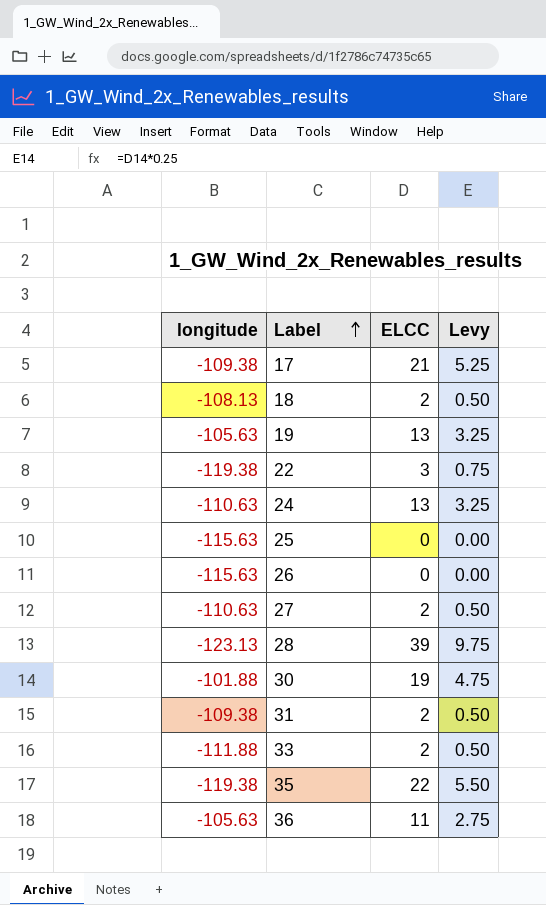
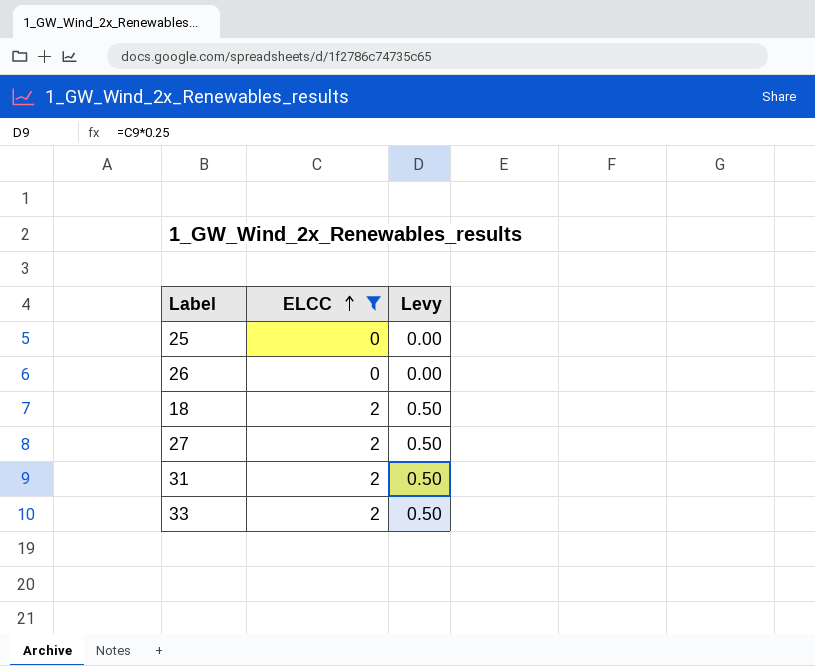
filter: none -> ELCC <= 2
row order: Label ascending -> ELCC ascending
column longitude | position: 1 -> none

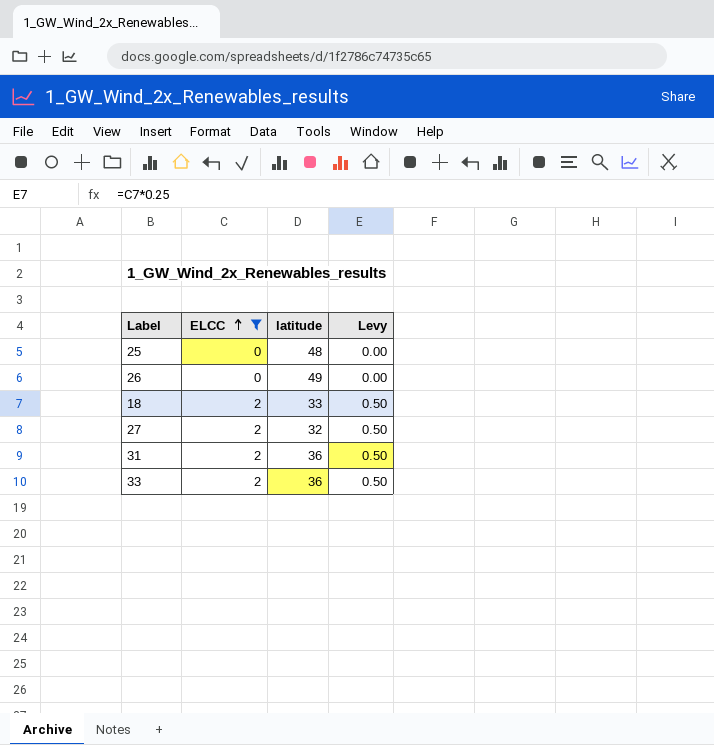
column latitude | position: none -> 3

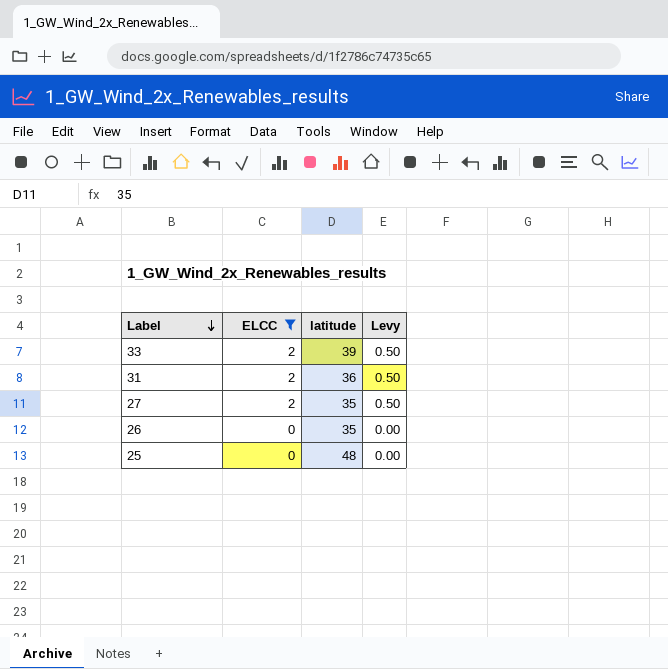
row order: ELCC ascending -> Label descending
row 18: 2 | 33 | 0.50 -> none
33 | latitude: 36 -> 39
27 | latitude: 32 -> 35
26 | latitude: 49 -> 35

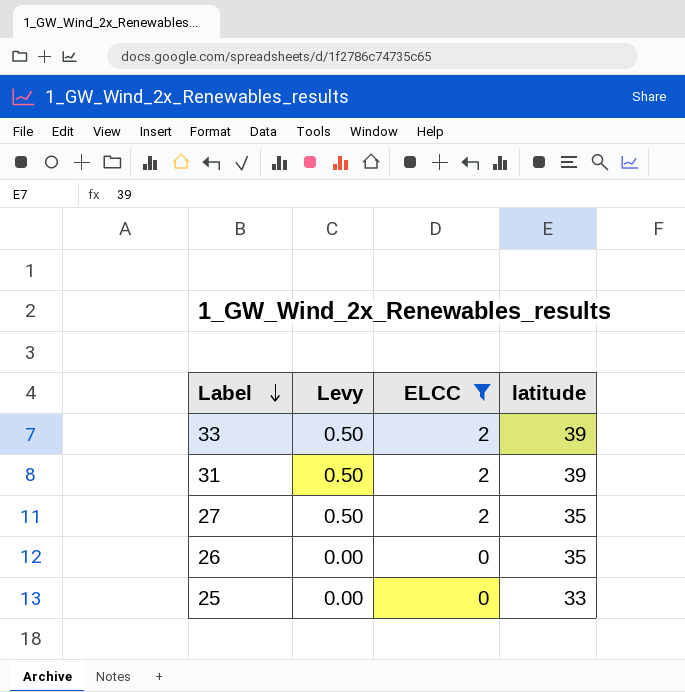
column Levy | position: 4 -> 2
31 | latitude: 36 -> 39
25 | latitude: 48 -> 33

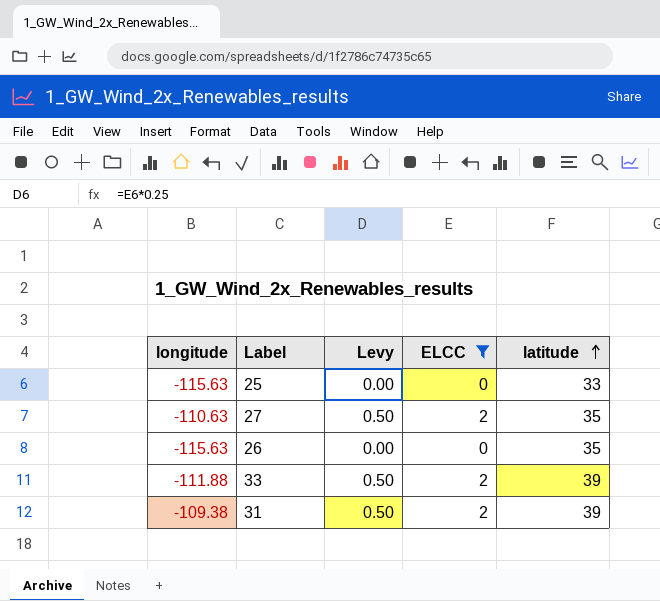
row order: Label descending -> latitude ascending
column longitude | position: none -> 1

